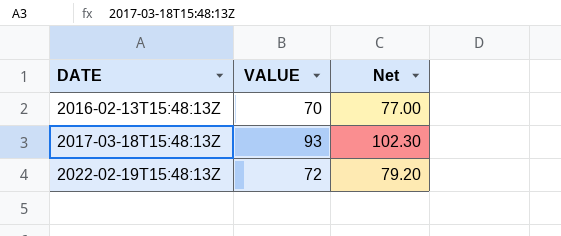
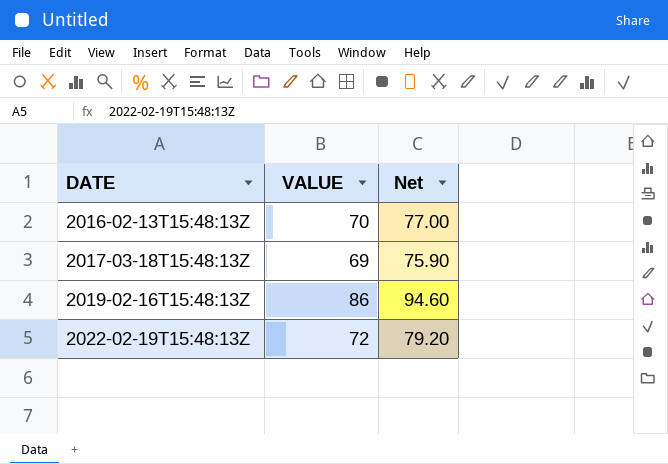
2017-03-18T15:48:13Z | VALUE: 93 -> 69
2017-03-18T15:48:13Z | Net: 102.30 -> 75.90
row 2019-02-16T15:48:13Z: none -> 86 | 94.60

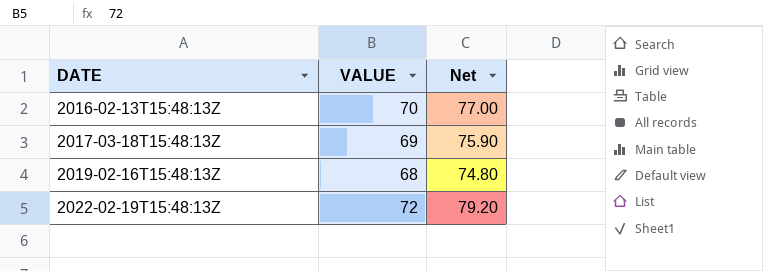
2019-02-16T15:48:13Z | VALUE: 86 -> 68
2019-02-16T15:48:13Z | Net: 94.60 -> 74.80

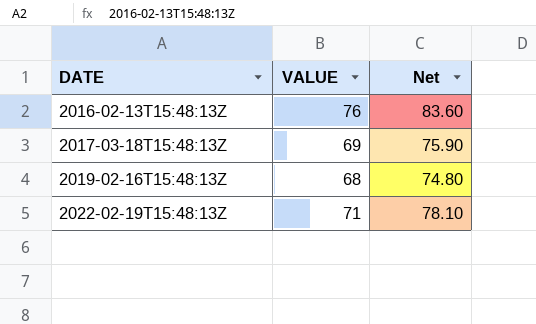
2016-02-13T15:48:13Z | VALUE: 70 -> 76
2016-02-13T15:48:13Z | Net: 77.00 -> 83.60
2022-02-19T15:48:13Z | VALUE: 72 -> 71
2022-02-19T15:48:13Z | Net: 79.20 -> 78.10

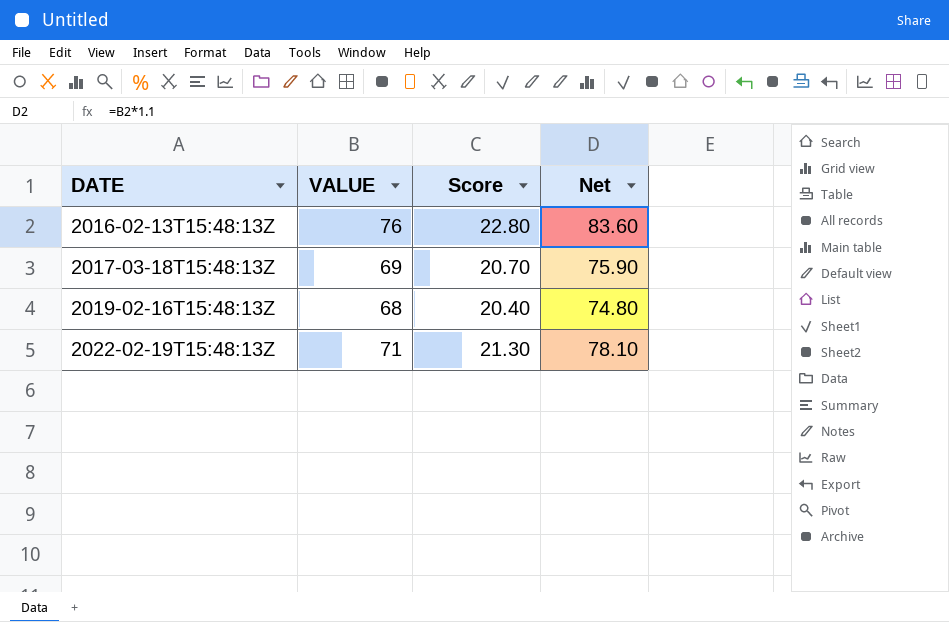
column Score | formula: none -> [VALUE] * 0.3

